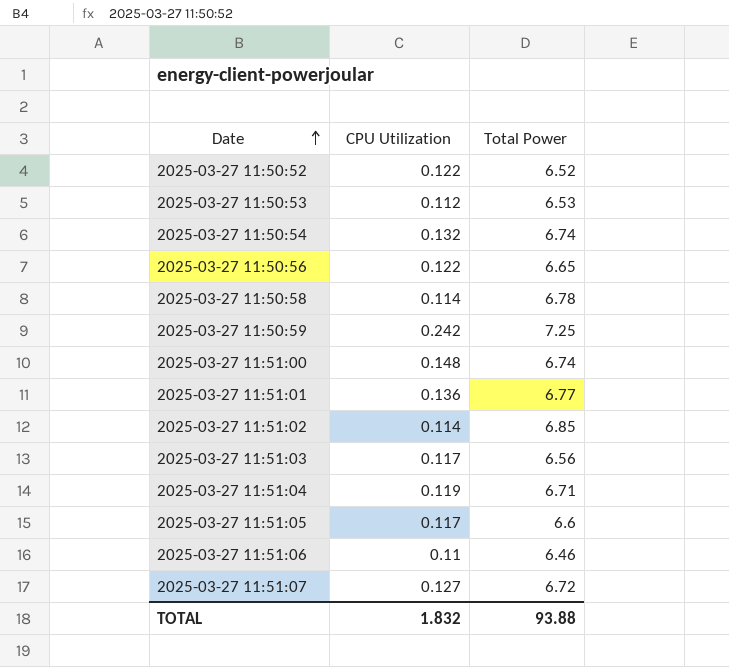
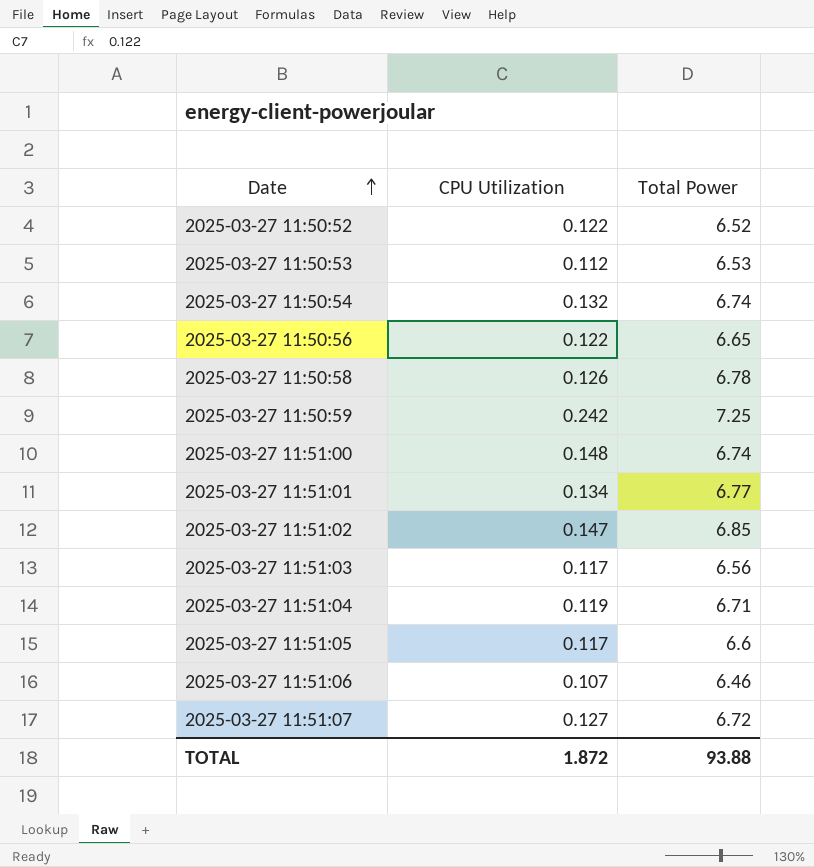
2025-03-27 11:50:58 | CPU Utilization: 0.114 -> 0.126
2025-03-27 11:51:01 | CPU Utilization: 0.136 -> 0.134
2025-03-27 11:51:02 | CPU Utilization: 0.114 -> 0.147
2025-03-27 11:51:06 | CPU Utilization: 0.11 -> 0.107
TOTAL | CPU Utilization: 1.832 -> 1.872

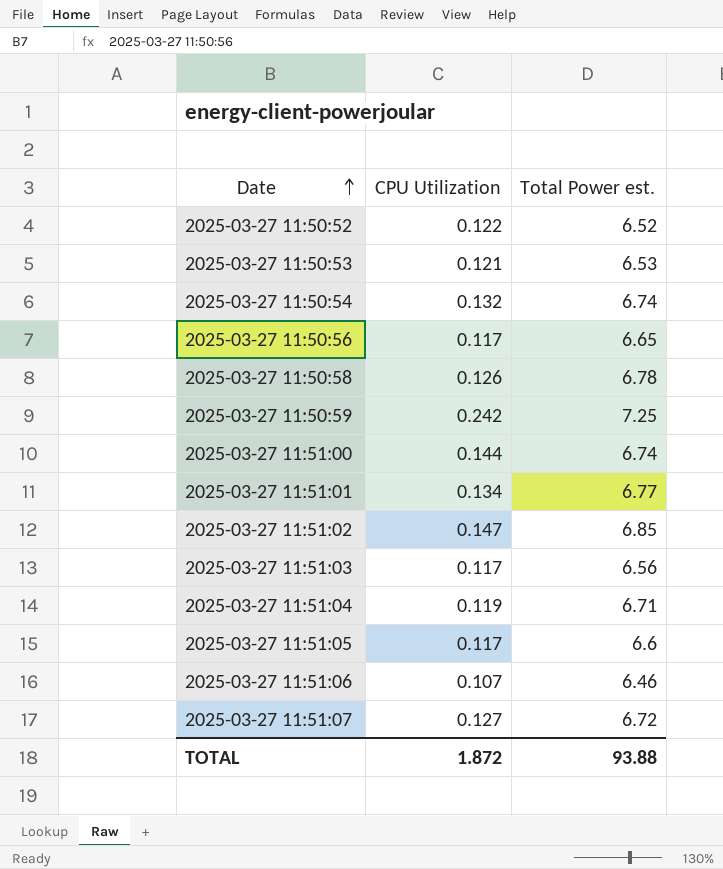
column name: Total Power -> Total Power est.
2025-03-27 11:50:53 | CPU Utilization: 0.112 -> 0.121
2025-03-27 11:50:56 | CPU Utilization: 0.122 -> 0.117
2025-03-27 11:51:00 | CPU Utilization: 0.148 -> 0.144

